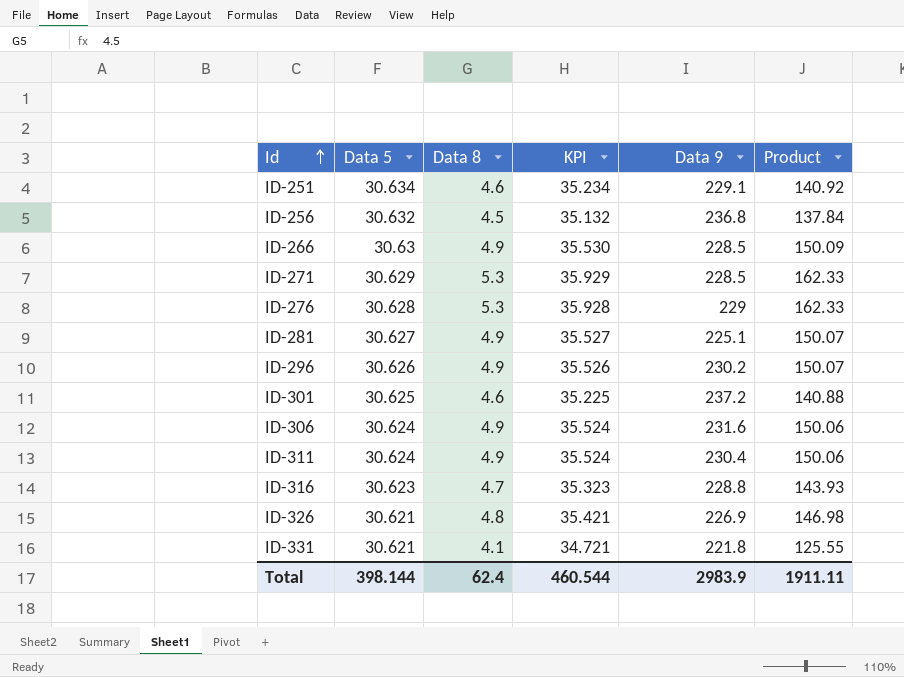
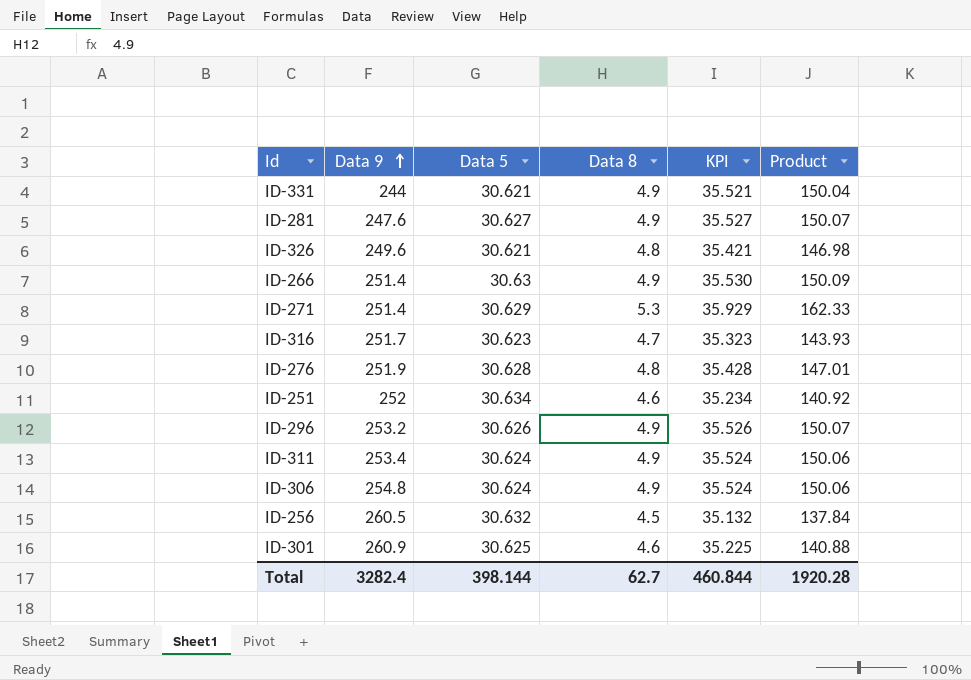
row order: Id ascending -> Data 9 ascending
column Data 9 | position: 5 -> 2
ID-331 | Data 9: 221.8 -> 244
ID-331 | Data 8: 4.1 -> 4.9
ID-331 | KPI: 34.721 -> 35.521
ID-331 | Product: 125.55 -> 150.04
ID-281 | Data 9: 225.1 -> 247.6
ID-326 | Data 9: 226.9 -> 249.6
ID-266 | Data 9: 228.5 -> 251.4
ID-271 | Data 9: 228.5 -> 251.4
ID-316 | Data 9: 228.8 -> 251.7
ID-276 | Data 9: 229 -> 251.9
ID-276 | Data 8: 5.3 -> 4.8
ID-276 | KPI: 35.928 -> 35.428
ID-276 | Product: 162.33 -> 147.01
ID-251 | Data 9: 229.1 -> 252
ID-296 | Data 9: 230.2 -> 253.2
ID-311 | Data 9: 230.4 -> 253.4
ID-306 | Data 9: 231.6 -> 254.8
ID-256 | Data 9: 236.8 -> 260.5
ID-301 | Data 9: 237.2 -> 260.9
Total | Data 9: 2983.9 -> 3282.4
Total | Data 8: 62.4 -> 62.7
Total | KPI: 460.544 -> 460.844
Total | Product: 1911.11 -> 1920.28

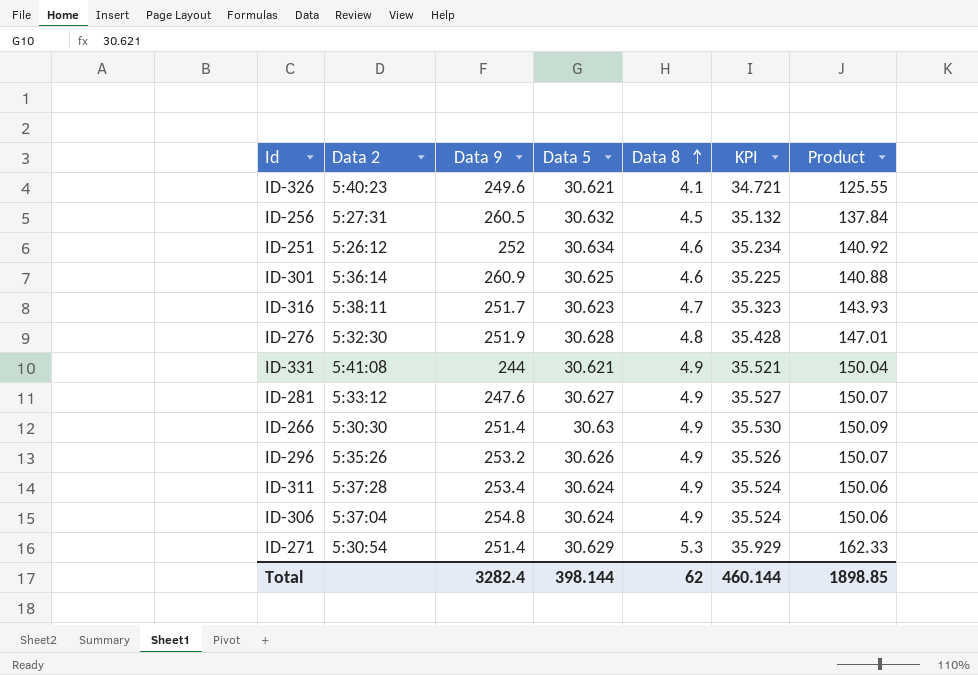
row order: Data 9 ascending -> Data 8 ascending
column Data 2 | position: none -> 2
ID-326 | Data 8: 4.8 -> 4.1
ID-326 | KPI: 35.421 -> 34.721
ID-326 | Product: 146.98 -> 125.55
Total | Data 8: 62.7 -> 62
Total | KPI: 460.844 -> 460.144
Total | Product: 1920.28 -> 1898.85

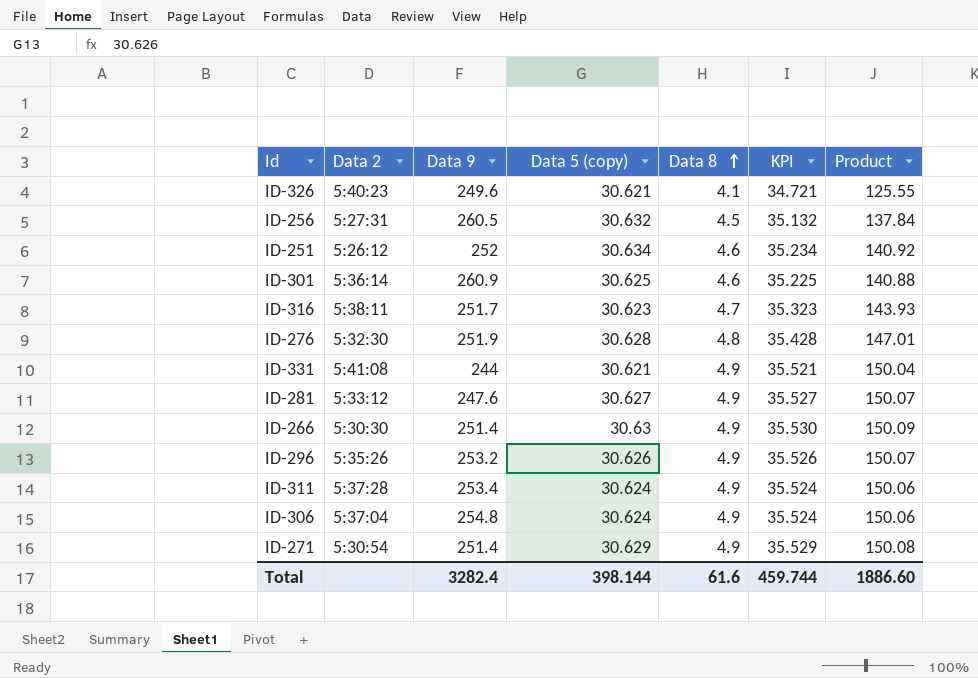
column name: Data 5 -> Data 5 (copy)
ID-271 | Data 8: 5.3 -> 4.9
ID-271 | KPI: 35.929 -> 35.529
ID-271 | Product: 162.33 -> 150.08
Total | Data 8: 62 -> 61.6
Total | KPI: 460.144 -> 459.744
Total | Product: 1898.85 -> 1886.60

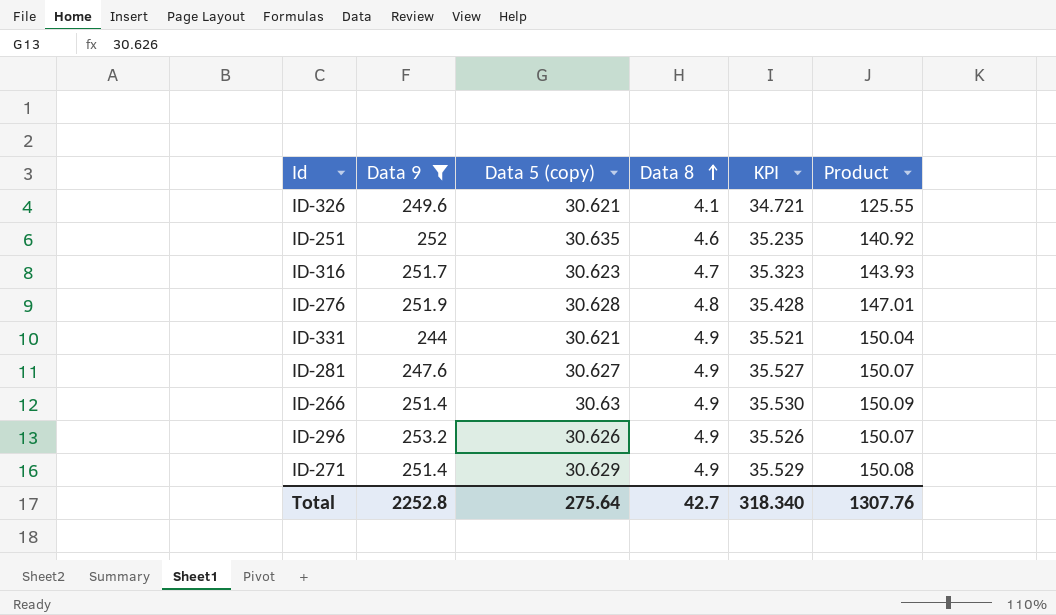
filter: none -> Data 9 <= 253.2
column Data 2 | position: 2 -> none
ID-251 | Data 5 (copy): 30.634 -> 30.635
ID-251 | KPI: 35.234 -> 35.235
Total | Data 9: 3282.4 -> 2252.8
Total | Data 5 (copy): 398.144 -> 275.64
Total | Data 8: 61.6 -> 42.7
Total | KPI: 459.744 -> 318.340
Total | Product: 1886.60 -> 1307.76

